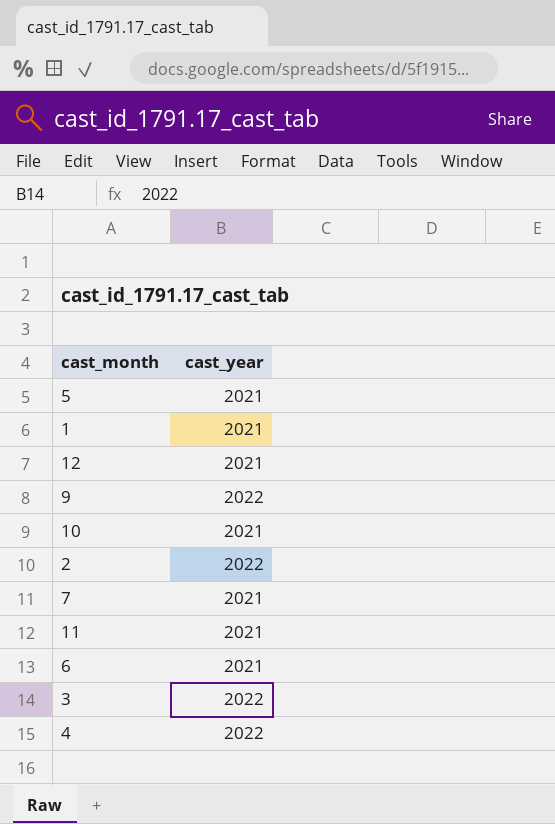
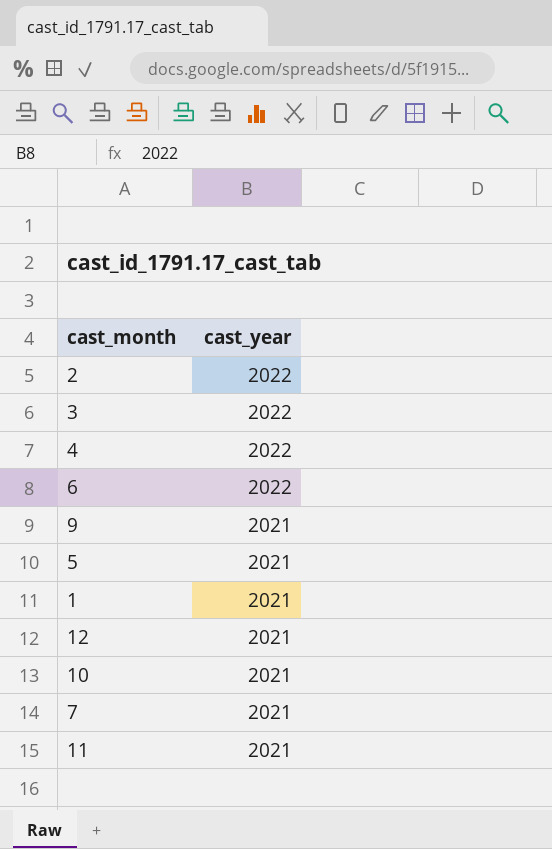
row order: none -> cast_year descending
6 | cast_year: 2021 -> 2022
9 | cast_year: 2022 -> 2021

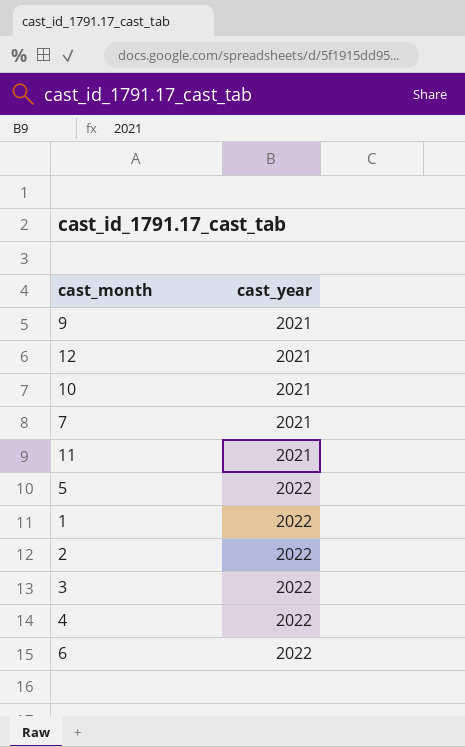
row order: cast_year descending -> cast_year ascending
5 | cast_year: 2021 -> 2022
1 | cast_year: 2021 -> 2022

